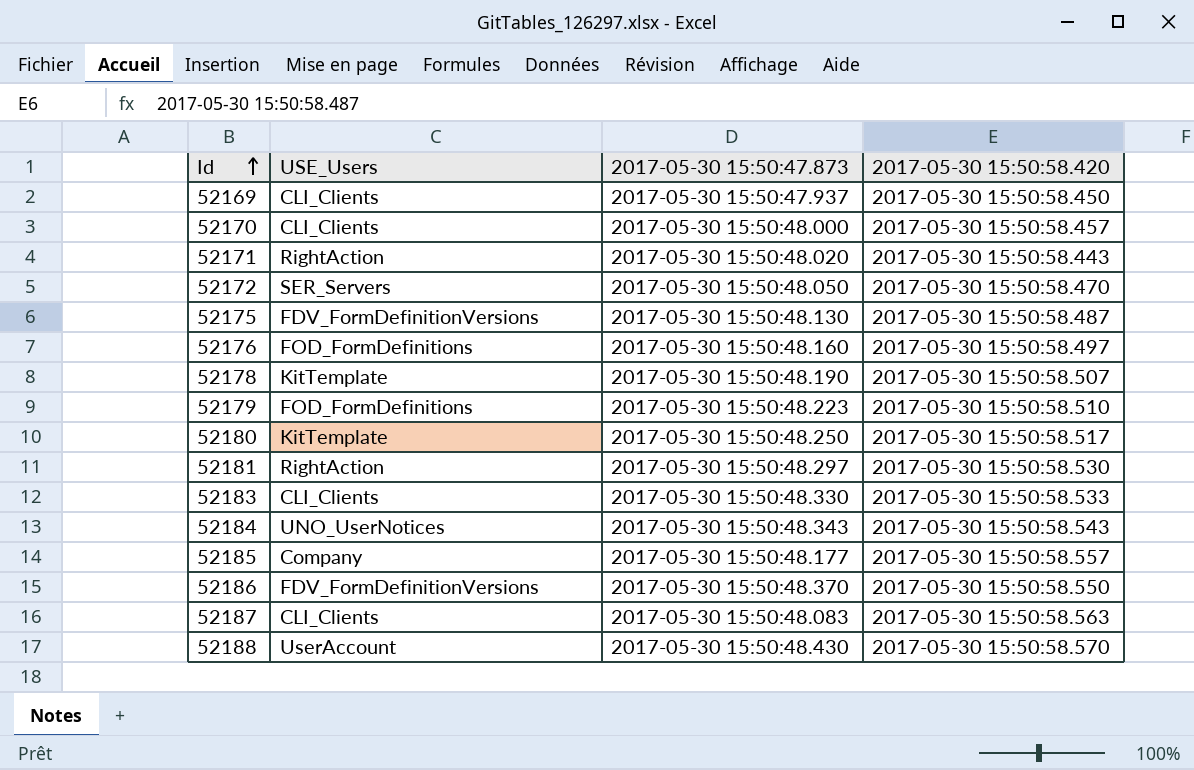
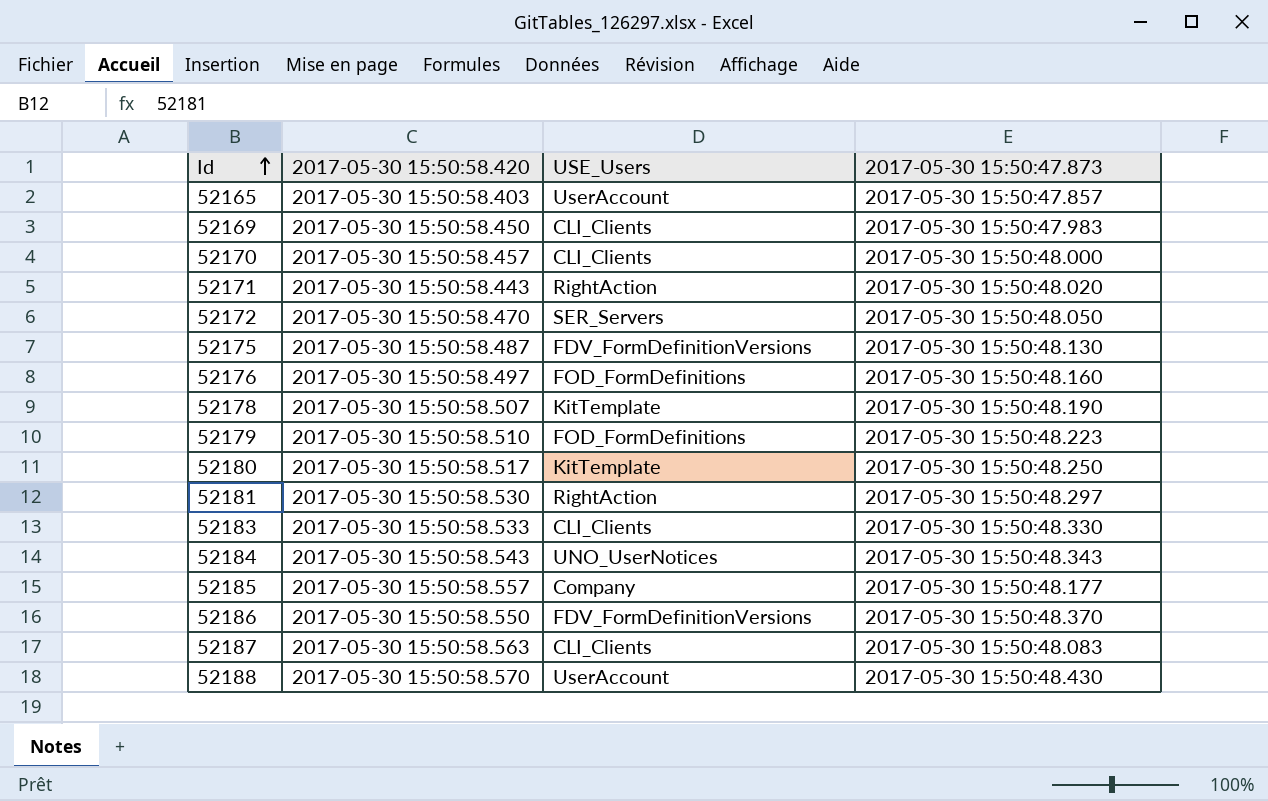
column 2017-05-30 15:50:58.420 | position: 4 -> 2
row 52165: none -> 2017-05-30 15:50:58.403 | UserAccount | 2017-05-30 15:50:47.857
52169 | 2017-05-30 15:50:47.873: 2017-05-30 15:50:47.937 -> 2017-05-30 15:50:47.983

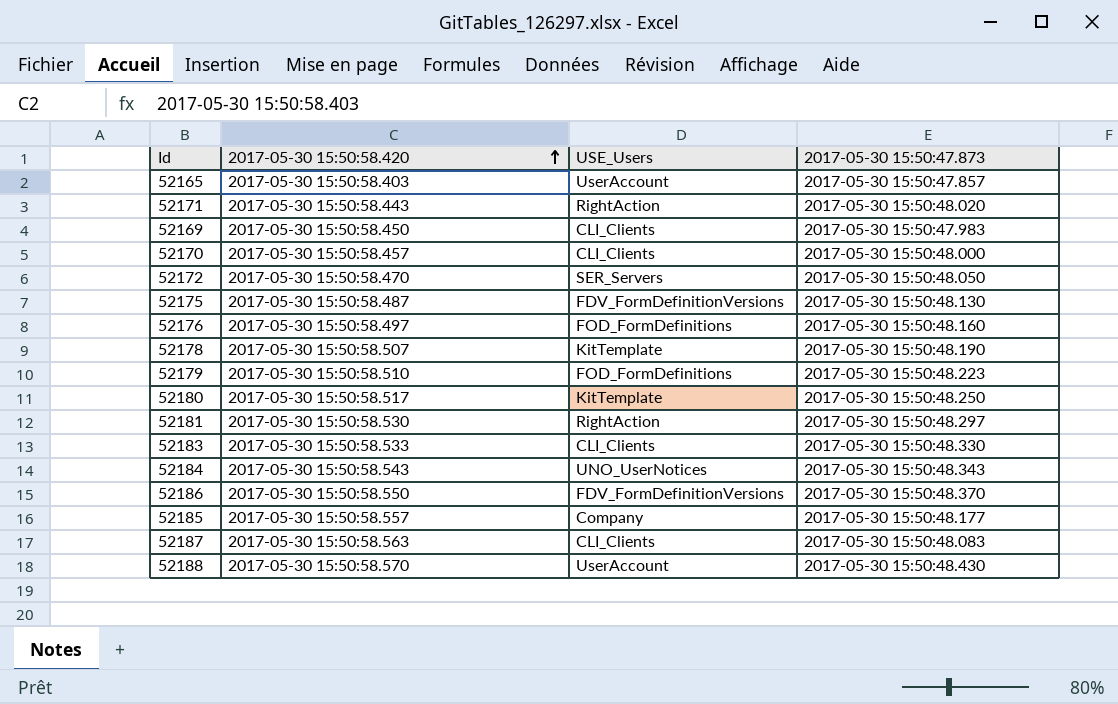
row order: Id ascending -> 2017-05-30 15:50:58.420 ascending

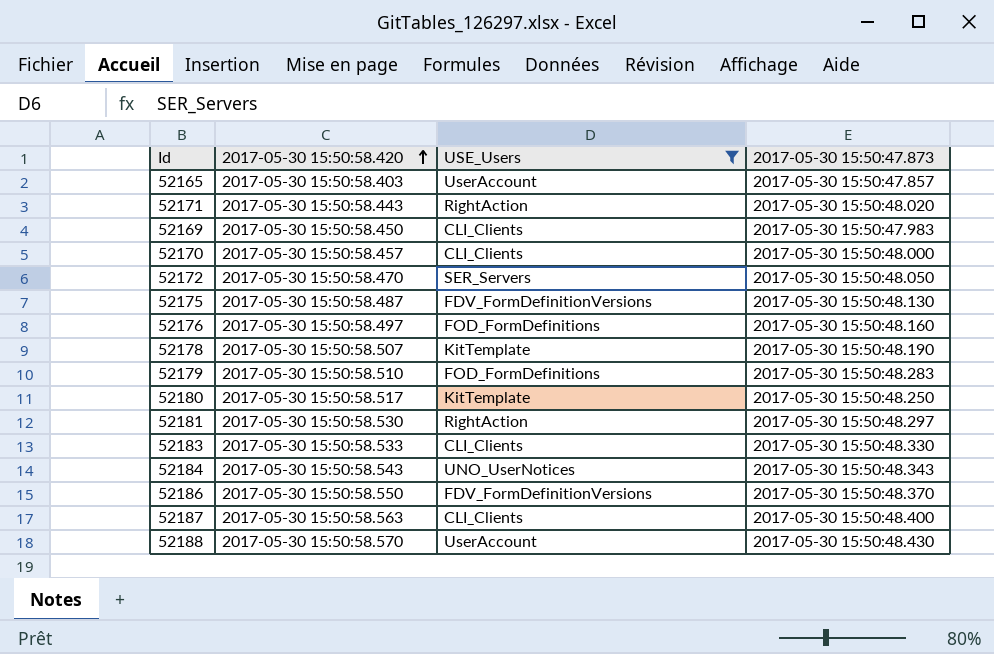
filter: none -> USE_Users != Company
52179 | 2017-05-30 15:50:47.873: 2017-05-30 15:50:48.223 -> 2017-05-30 15:50:48.283
52187 | 2017-05-30 15:50:47.873: 2017-05-30 15:50:48.083 -> 2017-05-30 15:50:48.400

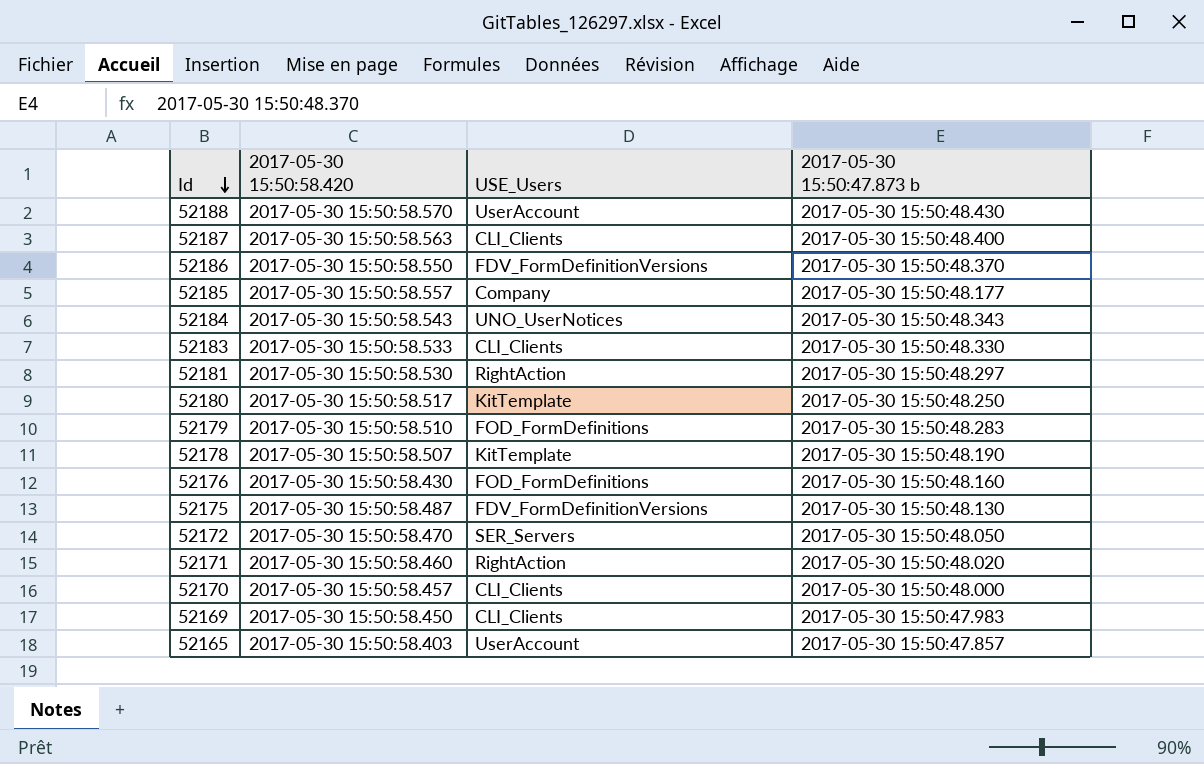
filter: USE_Users != Company -> none
row order: 2017-05-30 15:50:58.420 ascending -> Id descending
column name: 2017-05-30 15:50:47.873 -> 2017-05-30 15:50:47.873 b
52176 | 2017-05-30 15:50:58.420: 2017-05-30 15:50:58.497 -> 2017-05-30 15:50:58.430
52171 | 2017-05-30 15:50:58.420: 2017-05-30 15:50:58.443 -> 2017-05-30 15:50:58.460

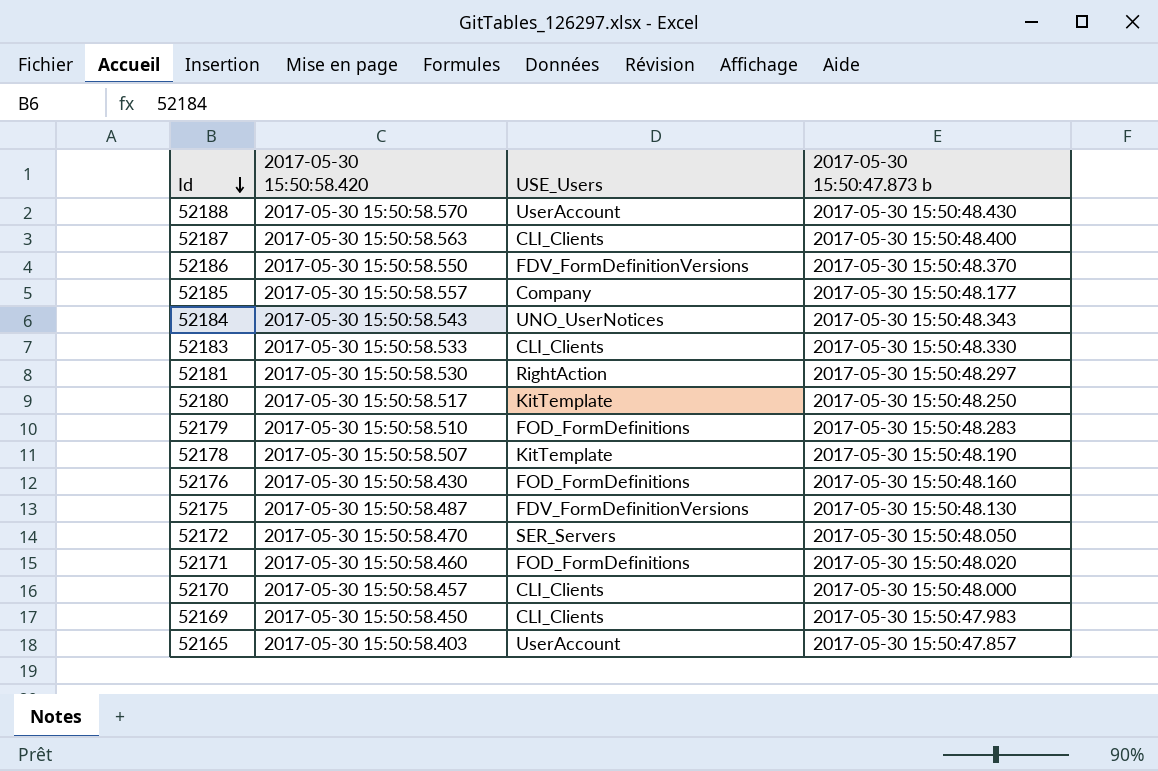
52171 | USE_Users: RightAction -> FOD_FormDefinitions

